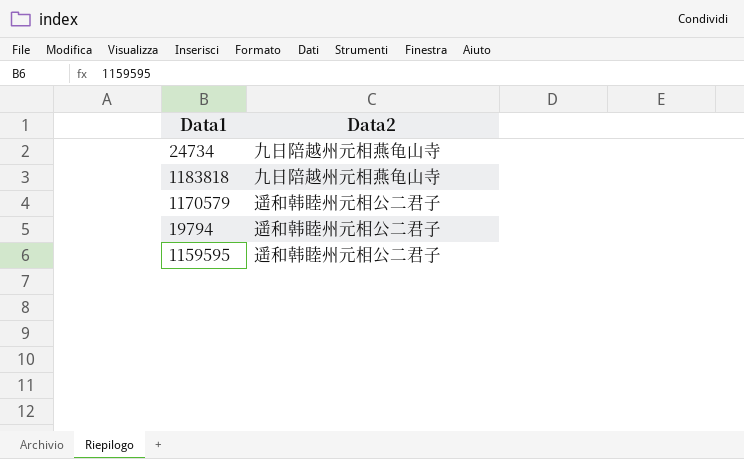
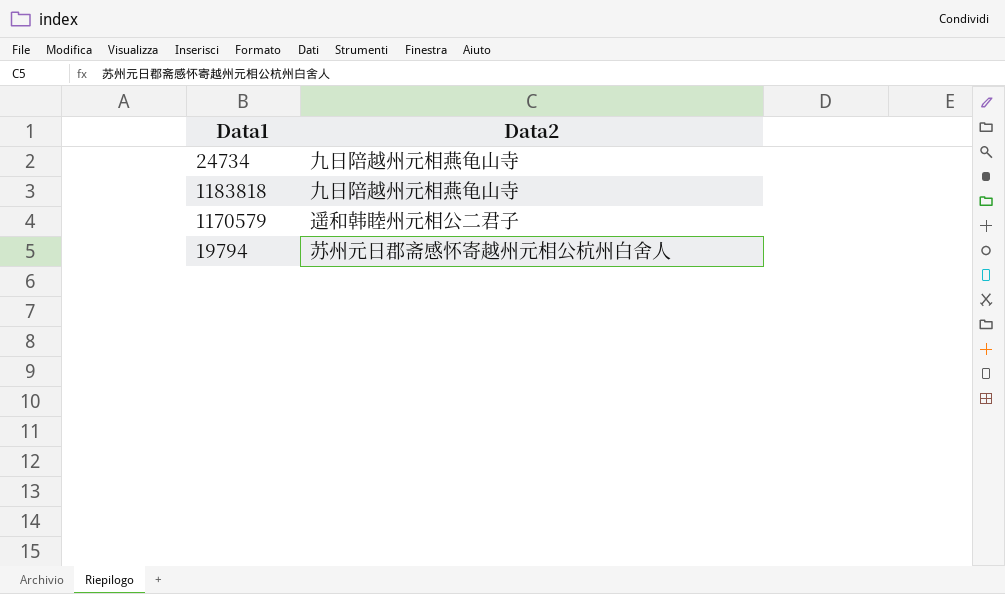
row 1159595: 遥和韩睦州元相公二君子 -> none
19794 | Data2: 遥和韩睦州元相公二君子 -> 苏州元日郡斋感怀寄越州元相公杭州白舍人

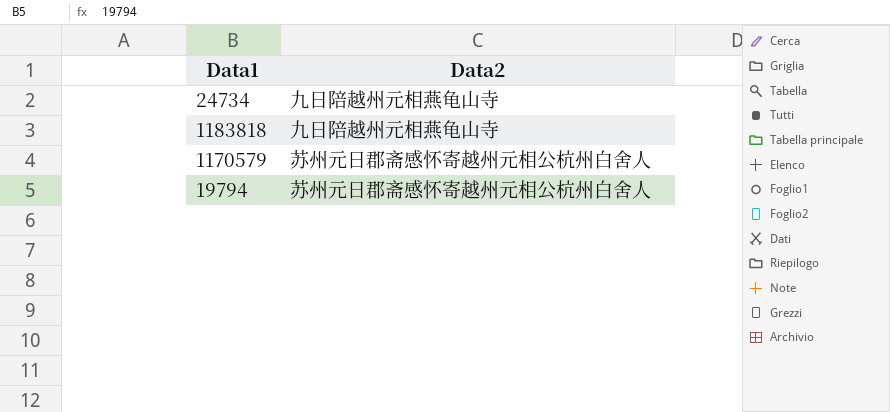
1170579 | Data2: 遥和韩睦州元相公二君子 -> 苏州元日郡斋感怀寄越州元相公杭州白舍人

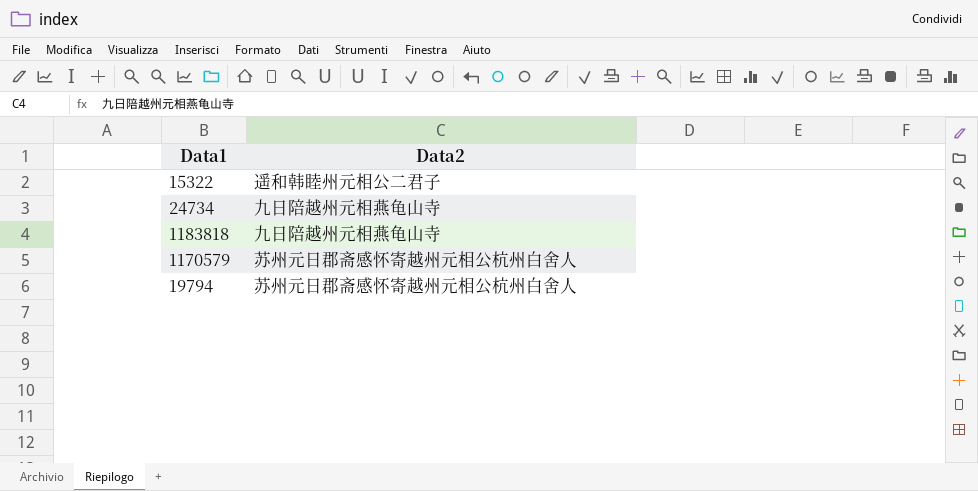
row 15322: none -> 遥和韩睦州元相公二君子

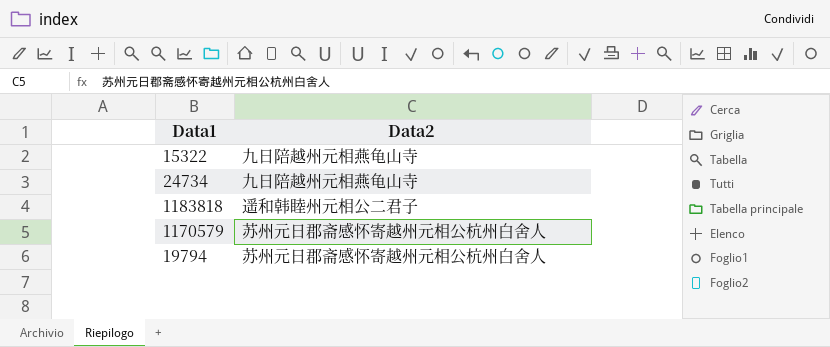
15322 | Data2: 遥和韩睦州元相公二君子 -> 九日陪越州元相燕龟山寺
1183818 | Data2: 九日陪越州元相燕龟山寺 -> 遥和韩睦州元相公二君子

